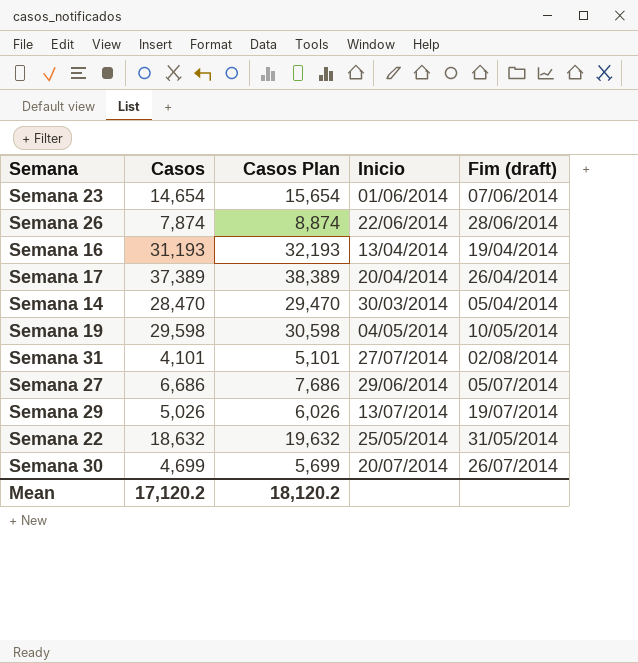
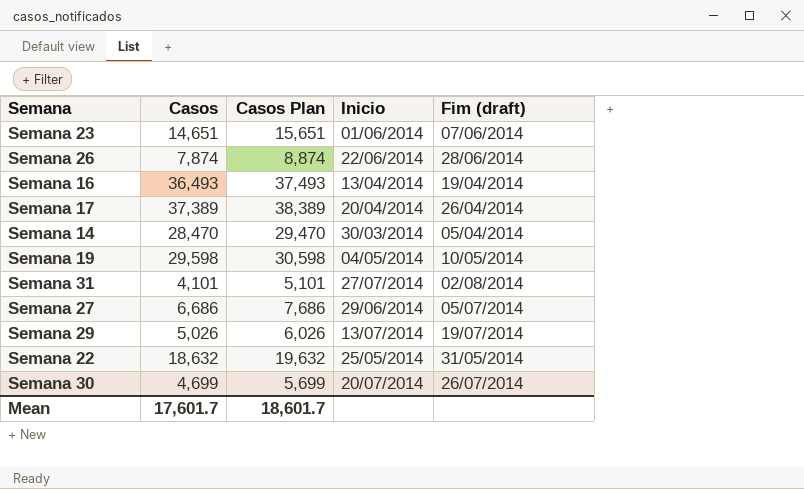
Semana 23 | Casos: 14,654 -> 14,651
Semana 23 | Casos Plan: 15,654 -> 15,651
Semana 16 | Casos: 31,193 -> 36,493
Semana 16 | Casos Plan: 32,193 -> 37,493
Mean | Casos: 17,120.2 -> 17,601.7
Mean | Casos Plan: 18,120.2 -> 18,601.7

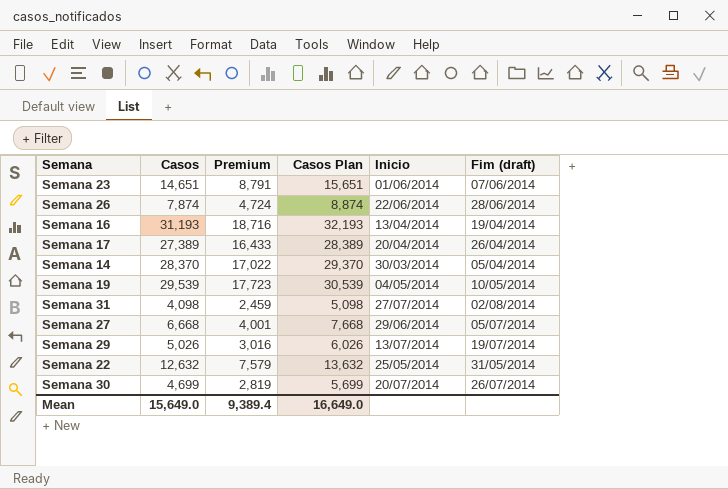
column Premium | formula: none -> [Casos] * 0.6
Semana 16 | Casos: 36,493 -> 31,193
Semana 16 | Casos Plan: 37,493 -> 32,193
Semana 17 | Casos: 37,389 -> 27,389
Semana 17 | Casos Plan: 38,389 -> 28,389
Semana 14 | Casos: 28,470 -> 28,370
Semana 14 | Casos Plan: 29,470 -> 29,370
Semana 19 | Casos: 29,598 -> 29,539
Semana 19 | Casos Plan: 30,598 -> 30,539
Semana 31 | Casos: 4,101 -> 4,098
Semana 31 | Casos Plan: 5,101 -> 5,098
Semana 27 | Casos: 6,686 -> 6,668
Semana 27 | Casos Plan: 7,686 -> 7,668
Semana 22 | Casos: 18,632 -> 12,632
Semana 22 | Casos Plan: 19,632 -> 13,632
Mean | Casos: 17,601.7 -> 15,649.0
Mean | Casos Plan: 18,601.7 -> 16,649.0

